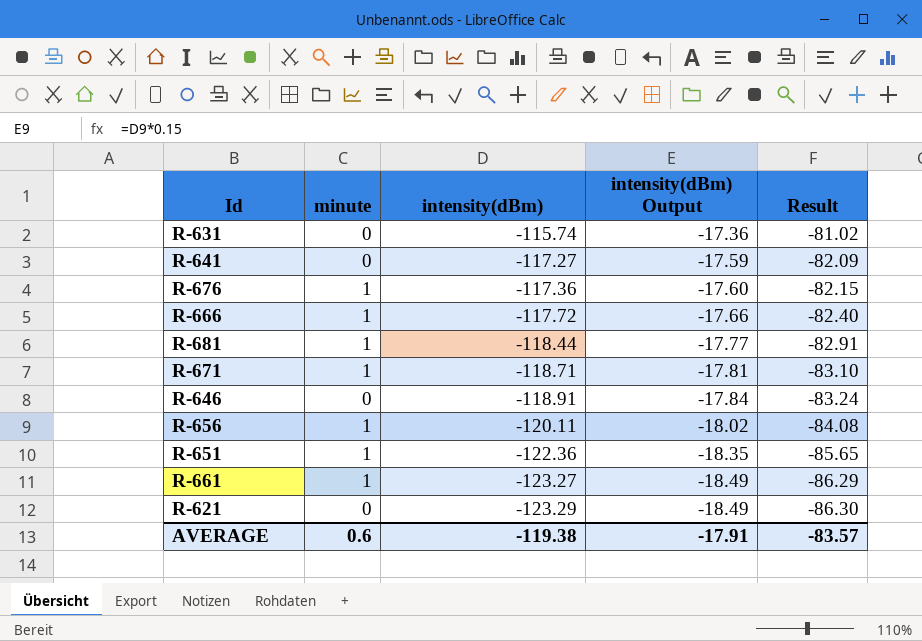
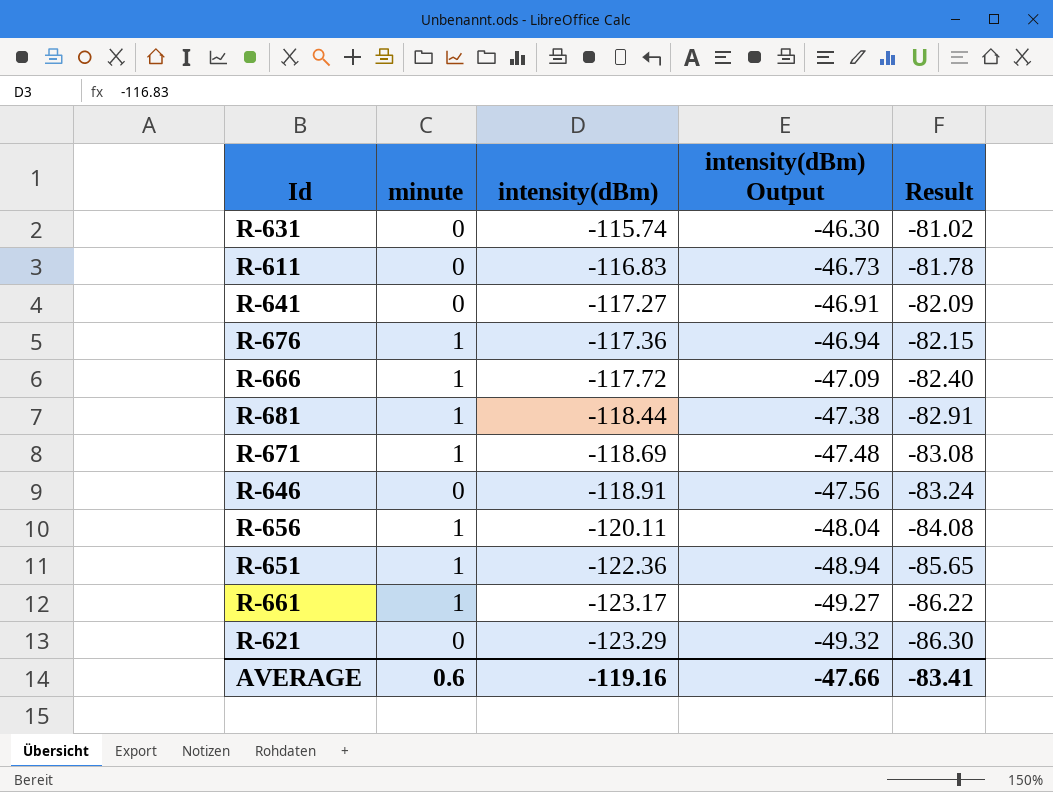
column intensity(dBm) Output | formula: [intensity(dBm)] * 0.15 -> [intensity(dBm)] * 0.4
row R-611: none -> 0 | -116.83 | -46.73 | -81.78
R-671 | intensity(dBm): -118.71 -> -118.69
R-671 | Result: -83.10 -> -83.08
R-661 | intensity(dBm): -123.27 -> -123.17
R-661 | Result: -86.29 -> -86.22
AVERAGE | intensity(dBm): -119.38 -> -119.16
AVERAGE | intensity(dBm) Output: -17.91 -> -47.66
AVERAGE | Result: -83.57 -> -83.41

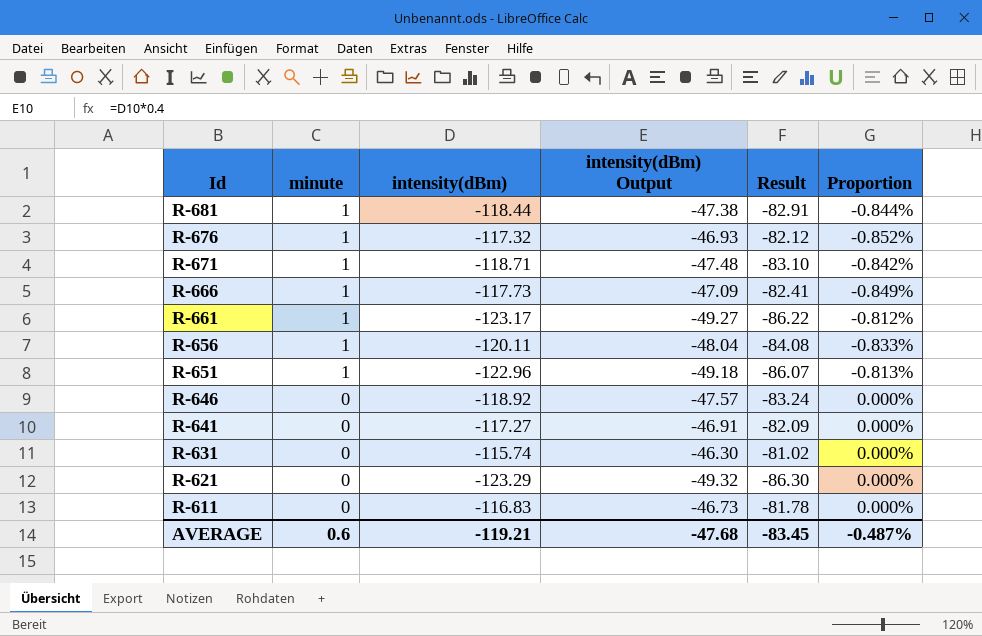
row order: intensity(dBm) descending -> Id descending
column Proportion | formula: none -> [minute] / [intensity(dBm)]
R-676 | intensity(dBm): -117.36 -> -117.32
R-676 | intensity(dBm) Output: -46.94 -> -46.93
R-676 | Result: -82.15 -> -82.12
R-671 | intensity(dBm): -118.69 -> -118.71
R-671 | Result: -83.08 -> -83.10
R-666 | intensity(dBm): -117.72 -> -117.73
R-666 | Result: -82.40 -> -82.41
R-651 | intensity(dBm): -122.36 -> -122.96
R-651 | intensity(dBm) Output: -48.94 -> -49.18
R-651 | Result: -85.65 -> -86.07
R-646 | intensity(dBm): -118.91 -> -118.92
R-646 | intensity(dBm) Output: -47.56 -> -47.57
AVERAGE | intensity(dBm): -119.16 -> -119.21
AVERAGE | intensity(dBm) Output: -47.66 -> -47.68
AVERAGE | Result: -83.41 -> -83.45

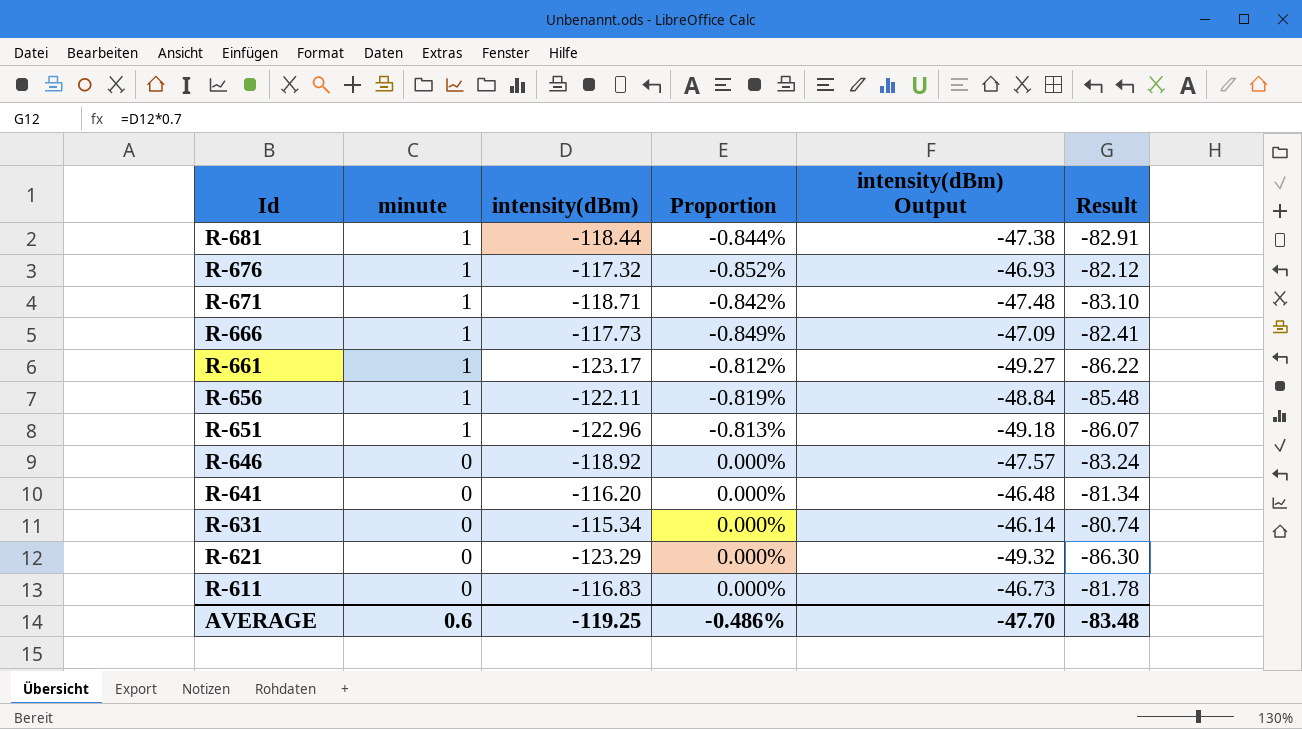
column Proportion | position: 6 -> 4
R-656 | intensity(dBm): -120.11 -> -122.11
R-656 | Proportion: -0.833% -> -0.819%
R-656 | intensity(dBm) Output: -48.04 -> -48.84
R-656 | Result: -84.08 -> -85.48
R-641 | intensity(dBm): -117.27 -> -116.20
R-641 | intensity(dBm) Output: -46.91 -> -46.48
R-641 | Result: -82.09 -> -81.34
R-631 | intensity(dBm): -115.74 -> -115.34
R-631 | intensity(dBm) Output: -46.30 -> -46.14
R-631 | Result: -81.02 -> -80.74
AVERAGE | intensity(dBm): -119.21 -> -119.25
AVERAGE | Proportion: -0.487% -> -0.486%
AVERAGE | intensity(dBm) Output: -47.68 -> -47.70
AVERAGE | Result: -83.45 -> -83.48

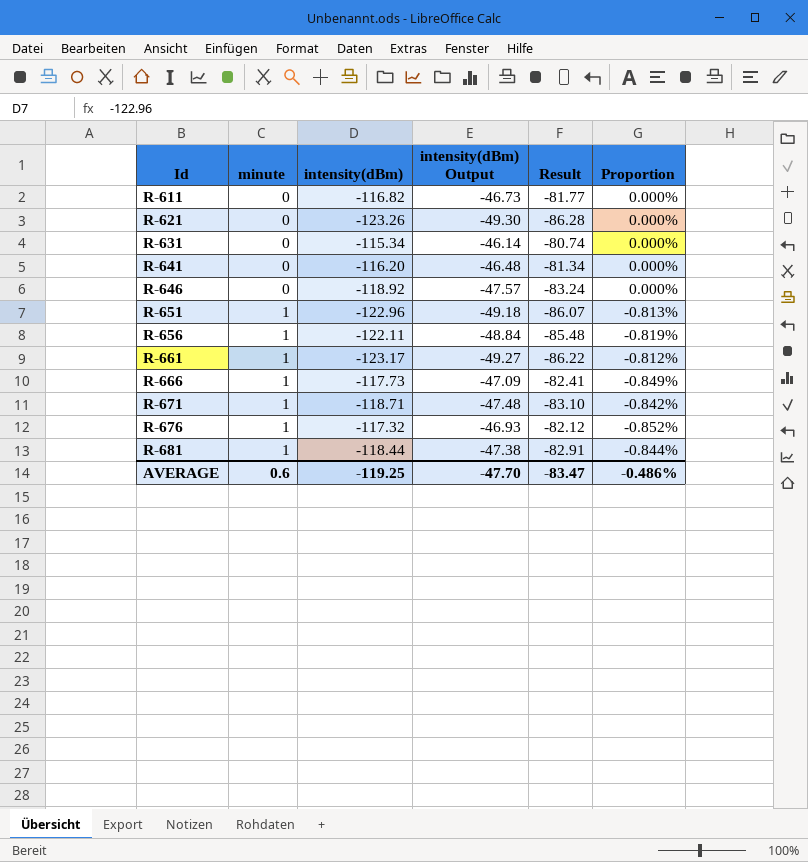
row order: Id descending -> Id ascending
column Proportion | position: 4 -> 6
R-611 | intensity(dBm): -116.83 -> -116.82
R-611 | Result: -81.78 -> -81.77
R-621 | intensity(dBm): -123.29 -> -123.26
R-621 | intensity(dBm) Output: -49.32 -> -49.30
R-621 | Result: -86.30 -> -86.28
AVERAGE | Result: -83.48 -> -83.47

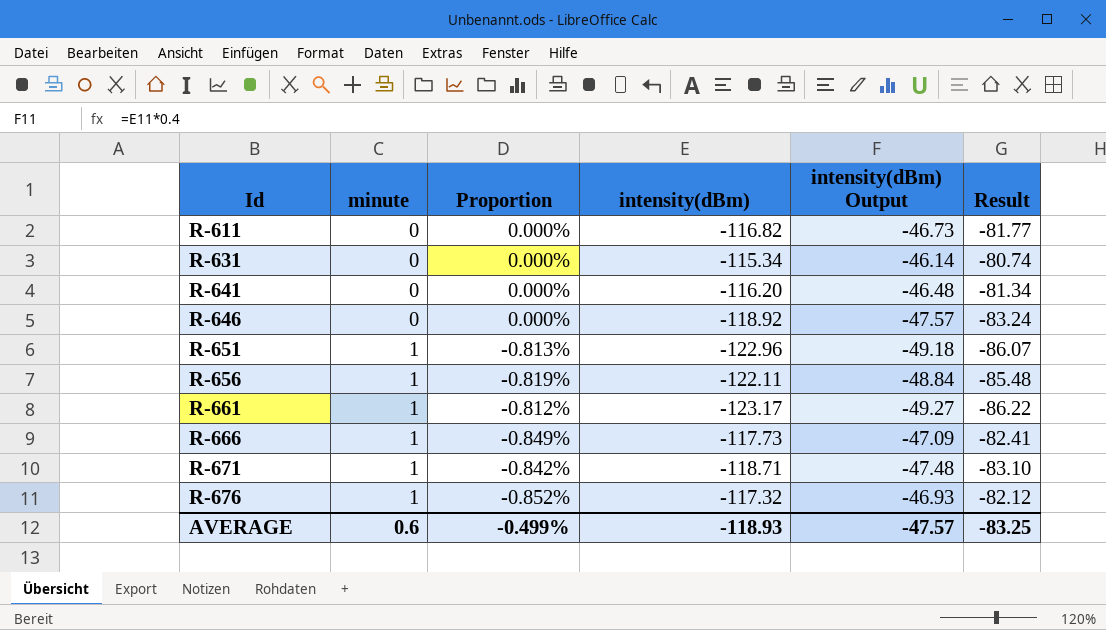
column Proportion | position: 6 -> 3
row R-621: 0 | -123.26 | -49.30 | -86.28 | 0.000% -> none
row R-681: 1 | -118.44 | -47.38 | -82.91 | -0.844% -> none
AVERAGE | Proportion: -0.486% -> -0.499%
AVERAGE | intensity(dBm): -119.25 -> -118.93
AVERAGE | intensity(dBm) Output: -47.70 -> -47.57
AVERAGE | Result: -83.47 -> -83.25

